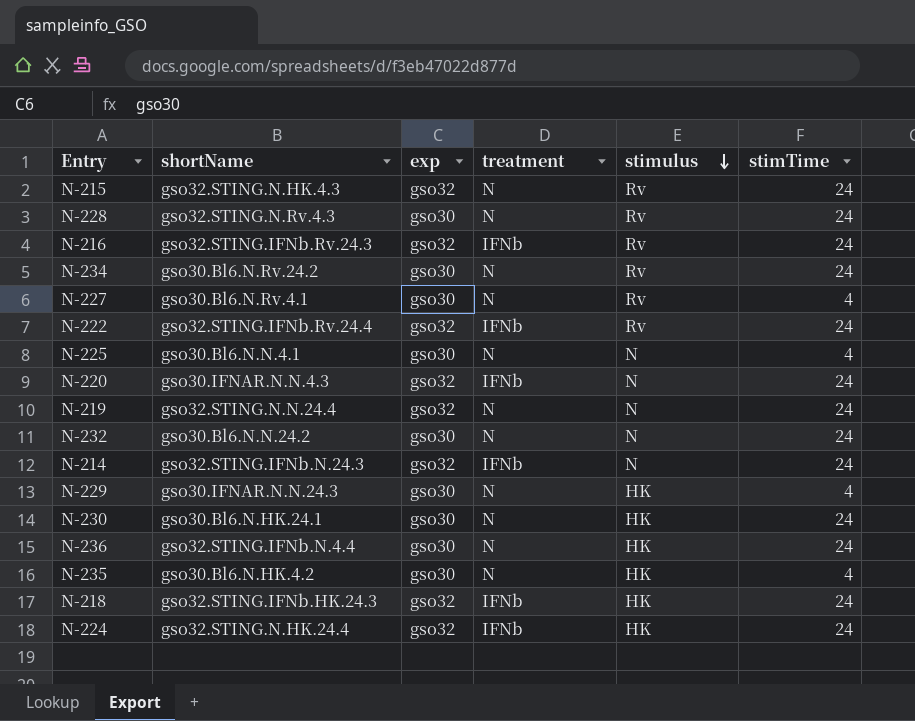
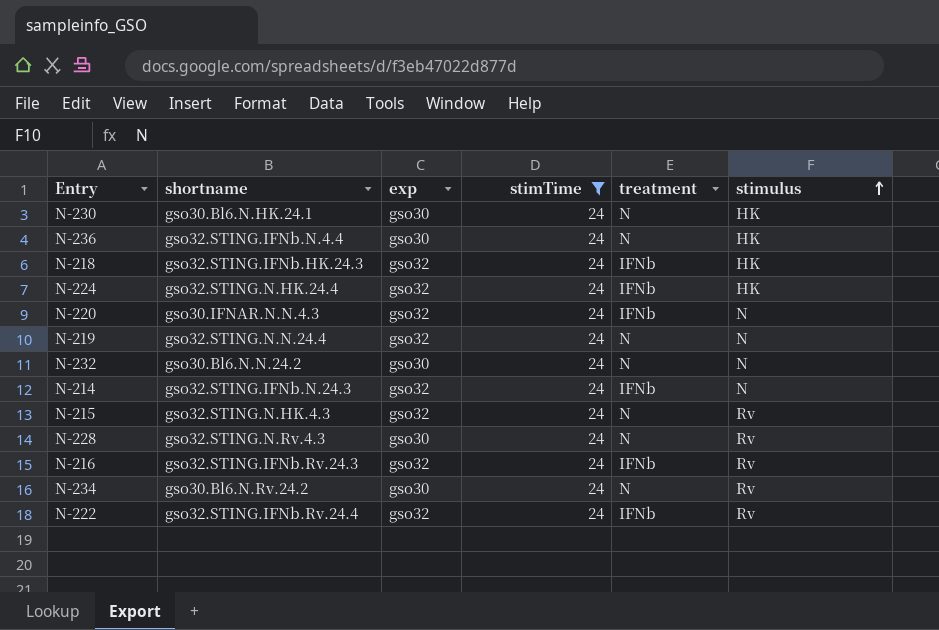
filter: none -> stimTime = 24
row order: stimulus descending -> stimulus ascending
column name: shortName -> shortname
column stimTime | position: 6 -> 4

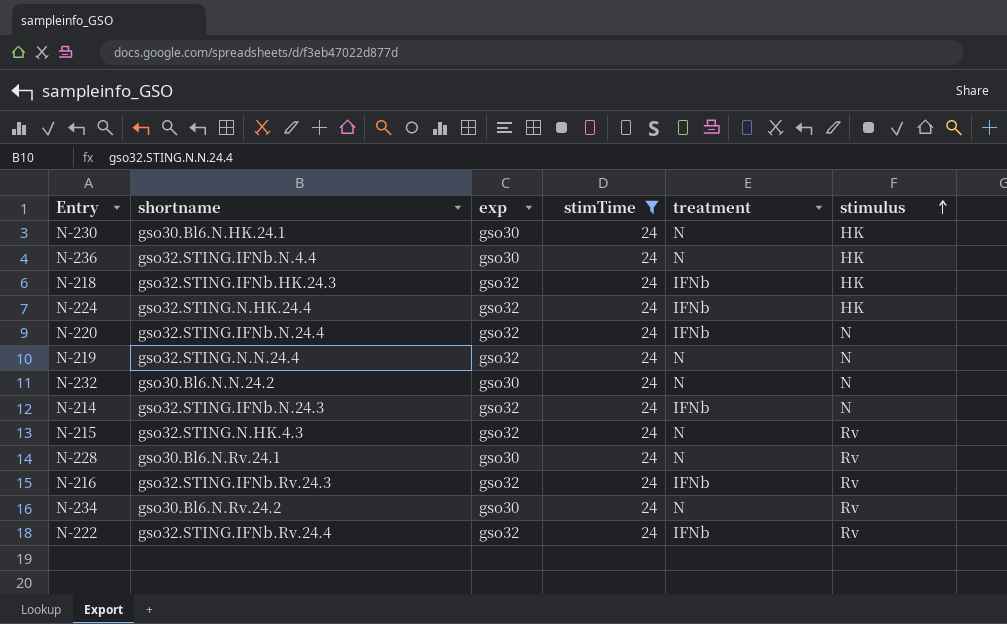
N-220 | shortname: gso30.IFNAR.N.N.4.3 -> gso32.STING.IFNb.N.24.4
N-228 | shortname: gso32.STING.N.Rv.4.3 -> gso30.Bl6.N.Rv.24.1

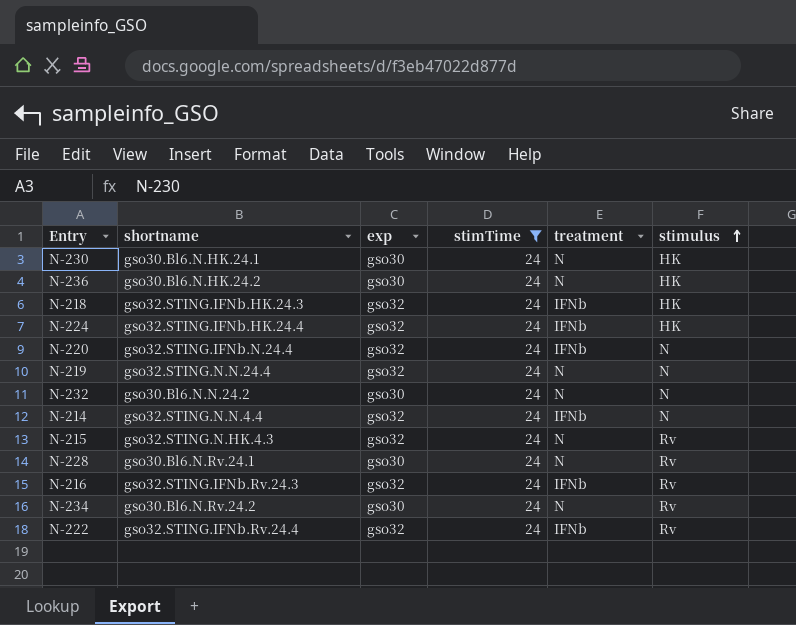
N-236 | shortname: gso32.STING.IFNb.N.4.4 -> gso30.Bl6.N.HK.24.2
N-224 | shortname: gso32.STING.N.HK.24.4 -> gso32.STING.IFNb.HK.24.4
N-214 | shortname: gso32.STING.IFNb.N.24.3 -> gso32.STING.N.N.4.4

